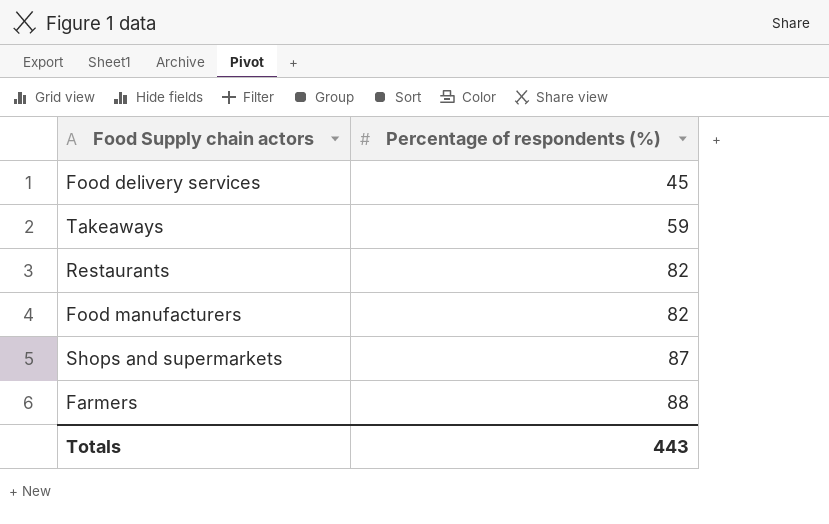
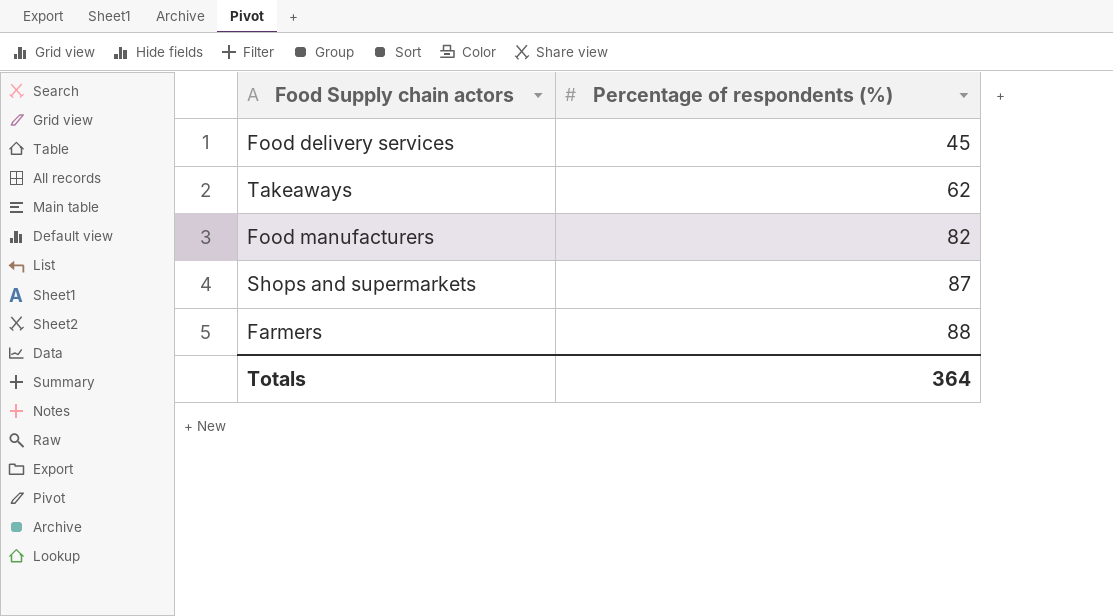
row Restaurants: 82 -> none
Takeaways | Percentage of respondents (%): 59 -> 62
Totals | Percentage of respondents (%): 443 -> 364

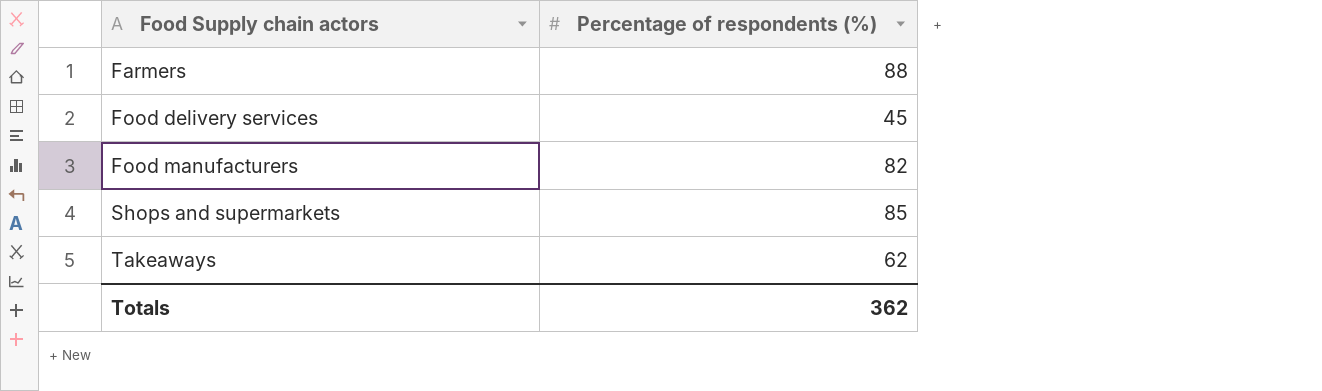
row order: Percentage of respondents (%) ascending -> Food Supply chain actors ascending
Shops and supermarkets | Percentage of respondents (%): 87 -> 85
Totals | Percentage of respondents (%): 364 -> 362

